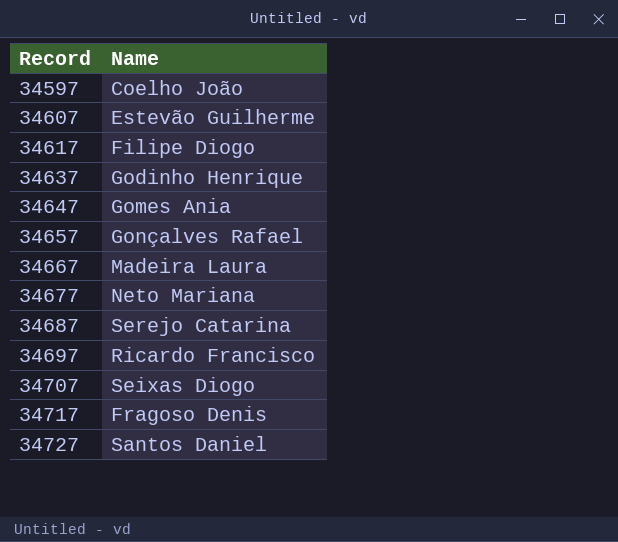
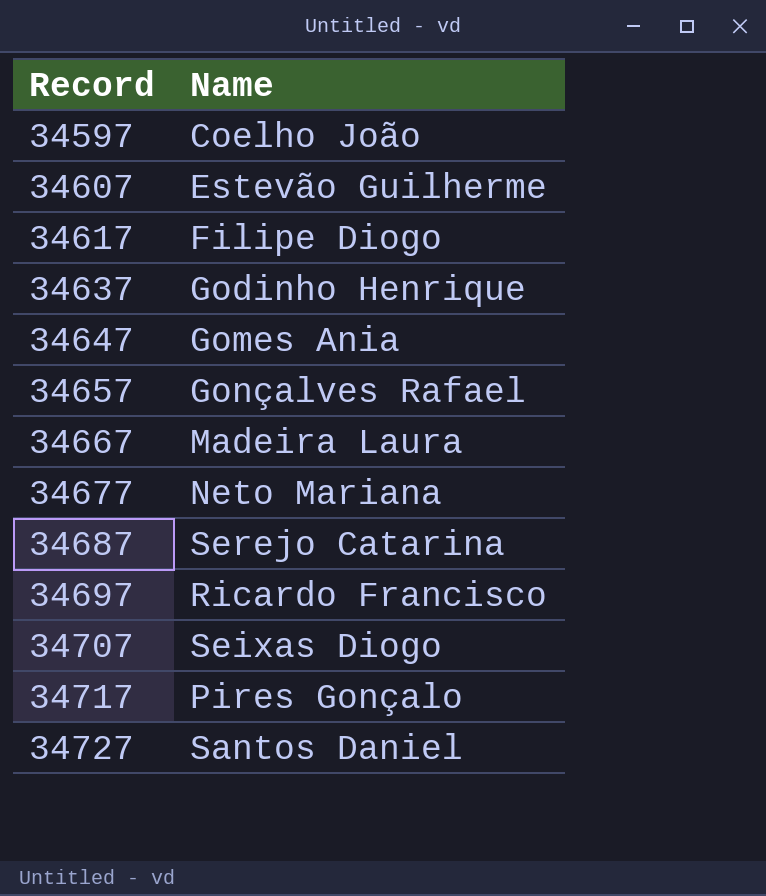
34717 | Name: Fragoso Denis -> Pires Gonçalo

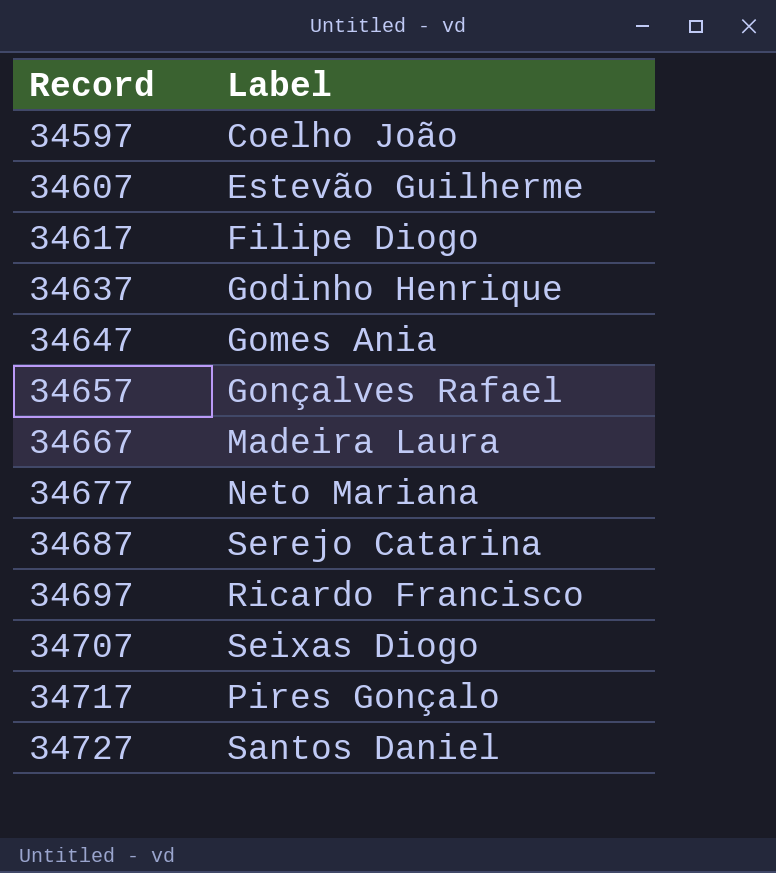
column name: Name -> Label

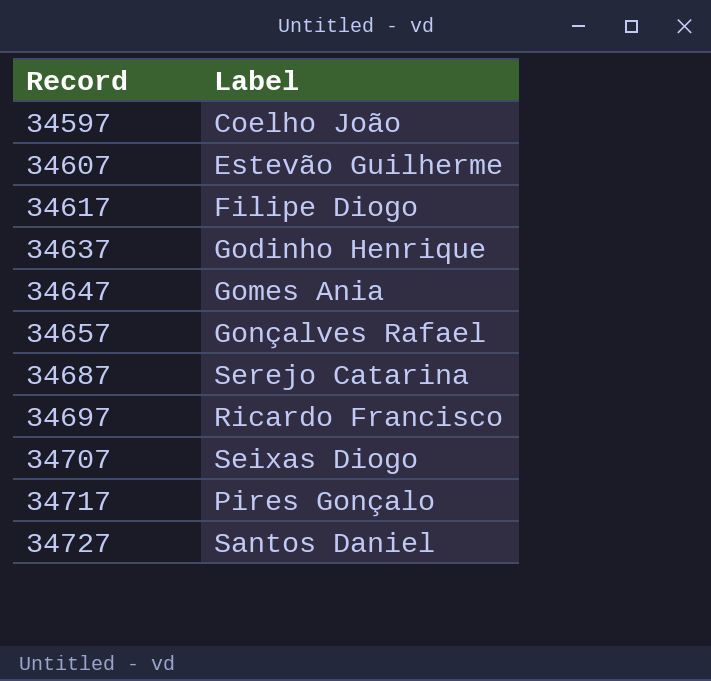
row 34667: Madeira Laura -> none
row 34677: Neto Mariana -> none

